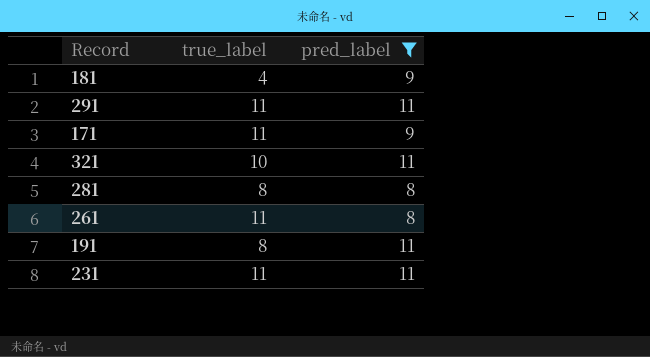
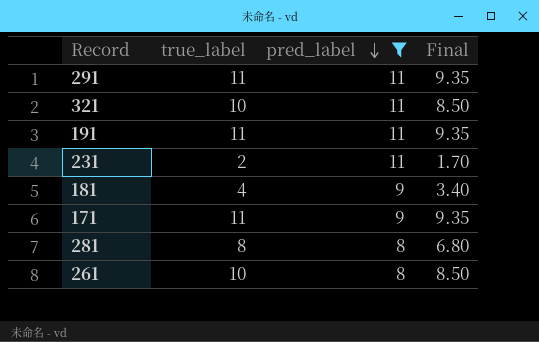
row order: none -> pred_label descending
column Final | formula: none -> [true_label] * 0.85
191 | true_label: 8 -> 11
231 | true_label: 11 -> 2
261 | true_label: 11 -> 10

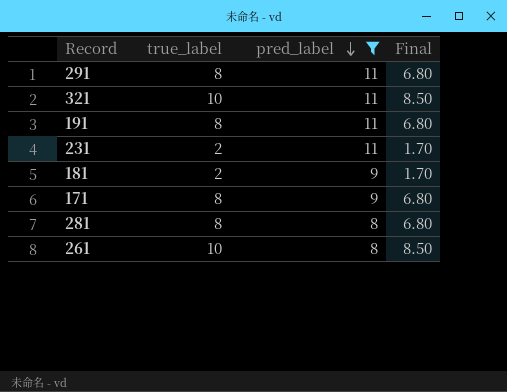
291 | true_label: 11 -> 8
291 | Final: 9.35 -> 6.80
191 | true_label: 11 -> 8
191 | Final: 9.35 -> 6.80
181 | true_label: 4 -> 2
181 | Final: 3.40 -> 1.70
171 | true_label: 11 -> 8
171 | Final: 9.35 -> 6.80

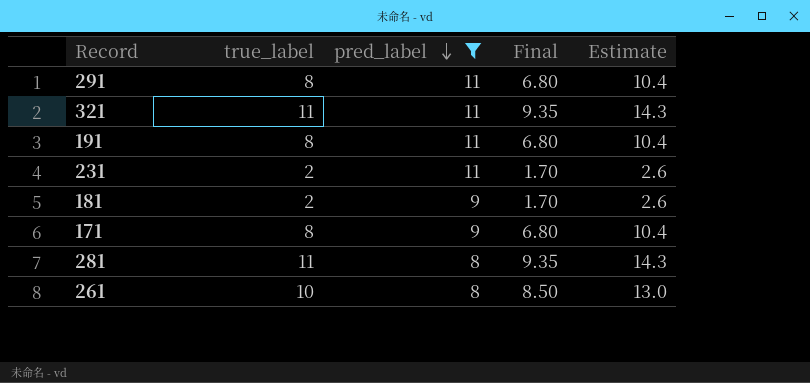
column Estimate | formula: none -> [true_label] * 1.3
321 | true_label: 10 -> 11
321 | Final: 8.50 -> 9.35
281 | true_label: 8 -> 11
281 | Final: 6.80 -> 9.35

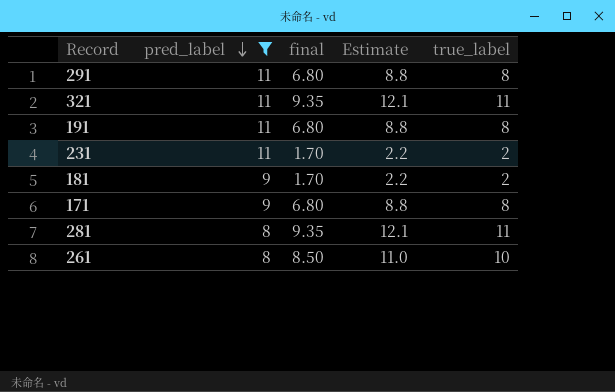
column name: Final -> final
column Estimate | formula: [true_label] * 1.3 -> [true_label] * 1.1
column true_label | position: 2 -> 5

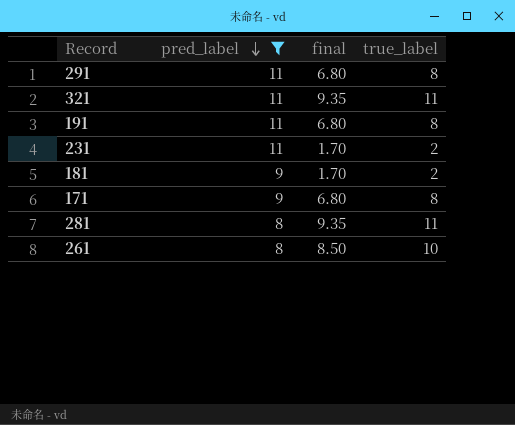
column Estimate | formula: [true_label] * 1.1 -> none

